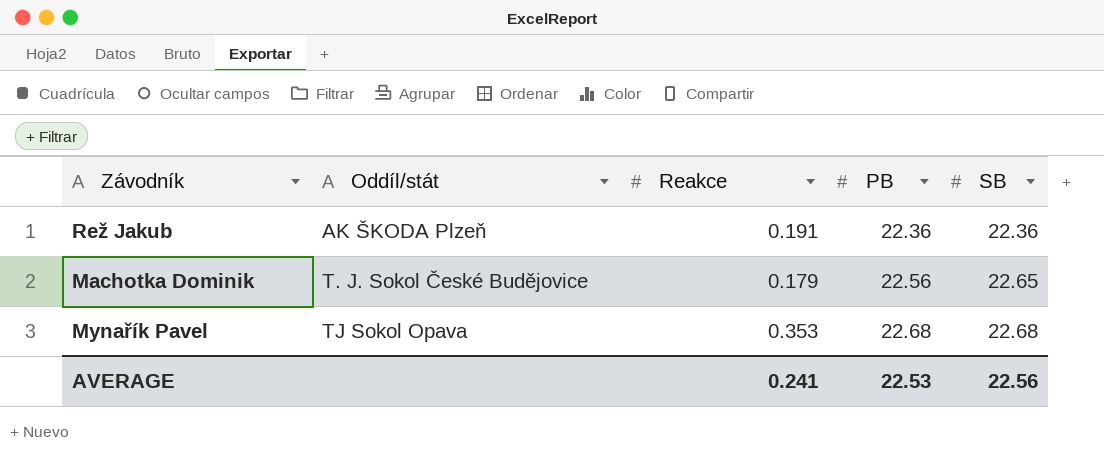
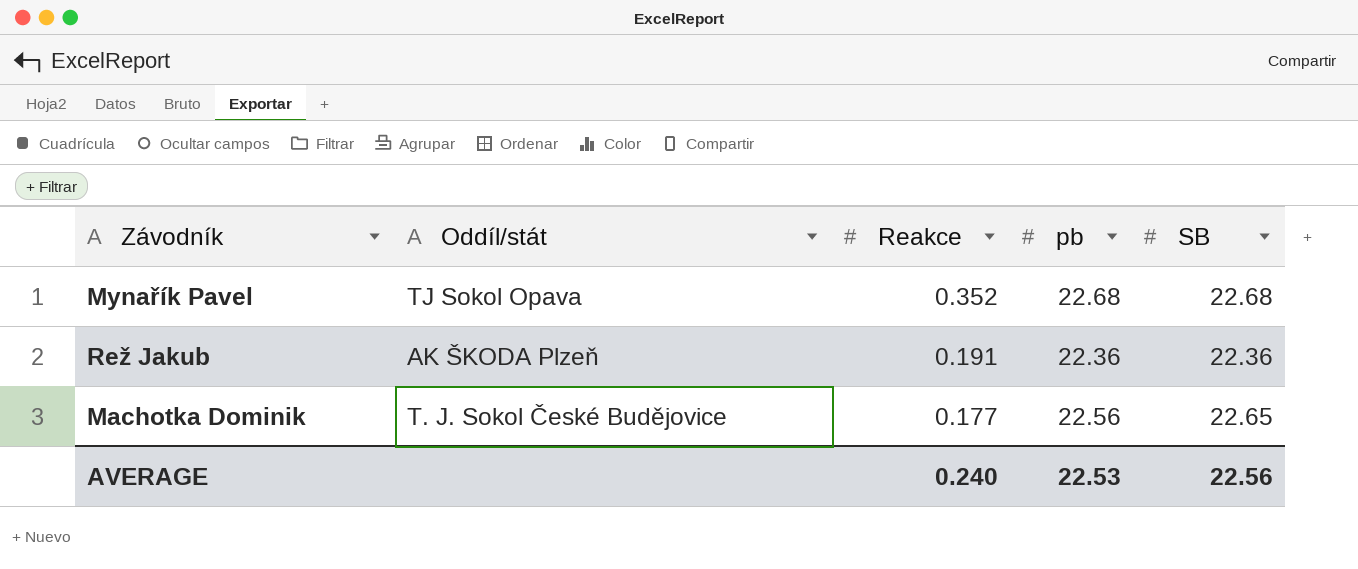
row order: Oddíl/stát ascending -> Reakce descending
column name: PB -> pb
Mynařík Pavel | Reakce: 0.353 -> 0.352
Machotka Dominik | Reakce: 0.179 -> 0.177
AVERAGE | Reakce: 0.241 -> 0.240

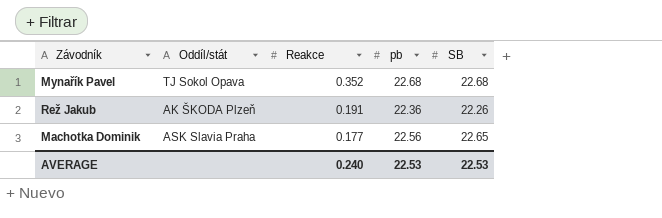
Rež Jakub | SB: 22.36 -> 22.26
Machotka Dominik | Oddíl/stát: T. J. Sokol České Budějovice -> ASK Slavia Praha
AVERAGE | SB: 22.56 -> 22.53

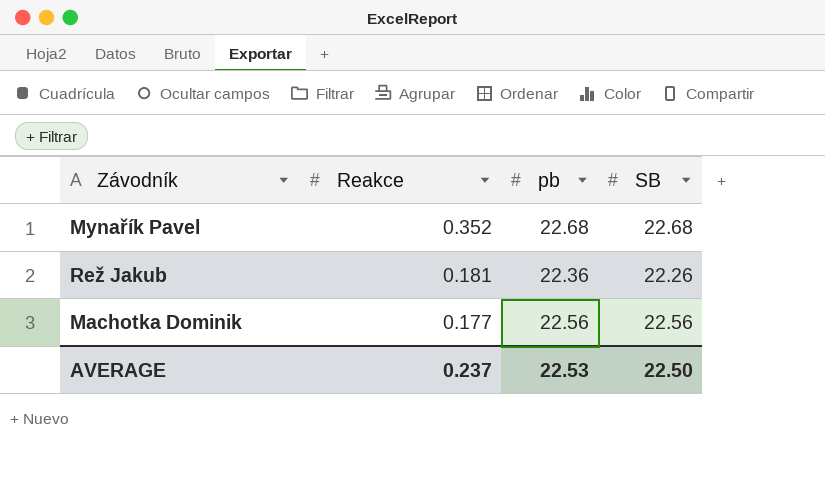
column Oddíl/stát | position: 2 -> none
Rež Jakub | Reakce: 0.191 -> 0.181
Machotka Dominik | SB: 22.65 -> 22.56
AVERAGE | Reakce: 0.240 -> 0.237
AVERAGE | SB: 22.53 -> 22.50

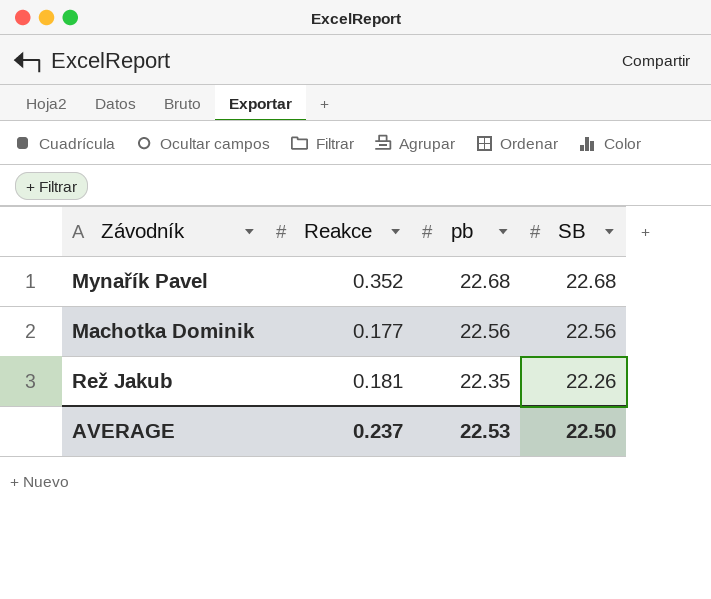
row order: Reakce descending -> pb descending
Rež Jakub | pb: 22.36 -> 22.35

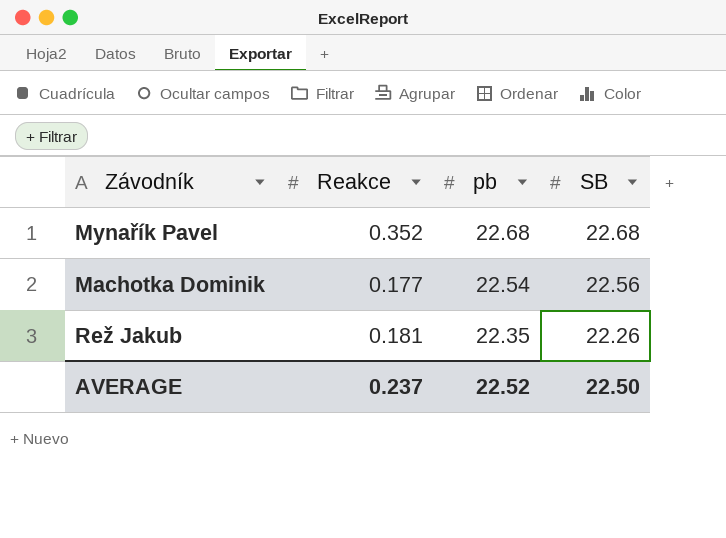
Machotka Dominik | pb: 22.56 -> 22.54
AVERAGE | pb: 22.53 -> 22.52

